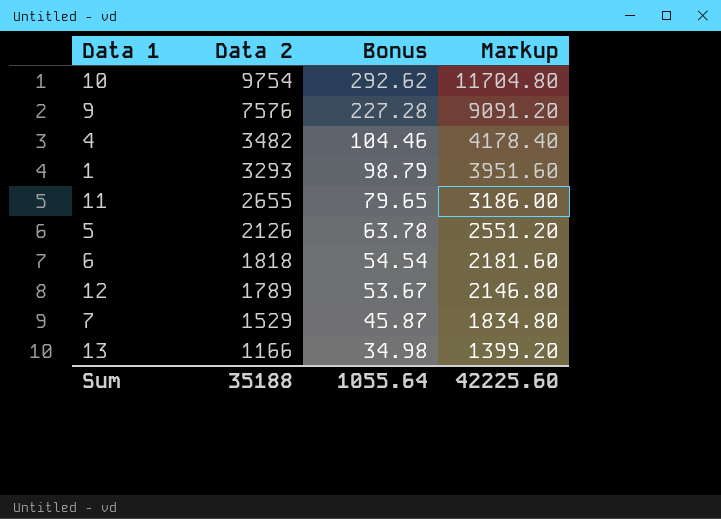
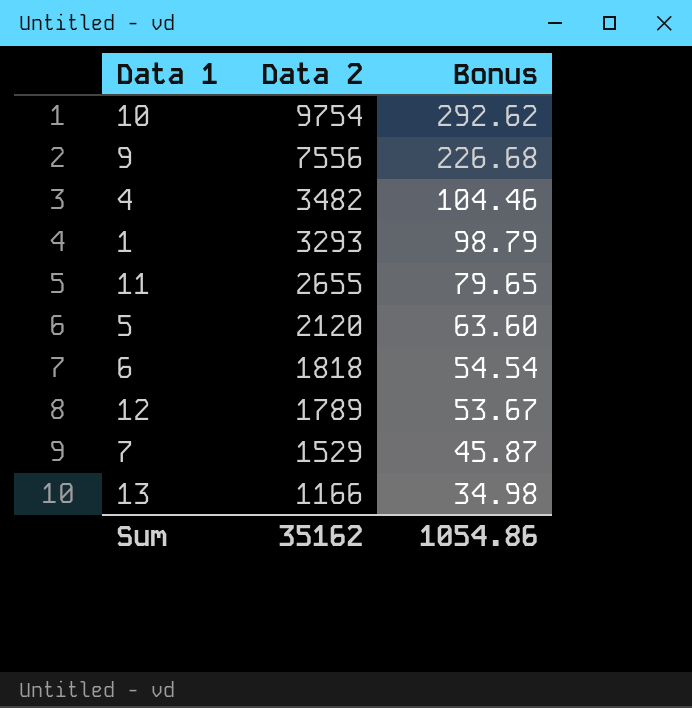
column Markup | formula: [Data 2] * 1.2 -> none
9 | Data 2: 7576 -> 7556
9 | Bonus: 227.28 -> 226.68
5 | Data 2: 2126 -> 2120
5 | Bonus: 63.78 -> 63.60
Sum | Data 2: 35188 -> 35162
Sum | Bonus: 1055.64 -> 1054.86

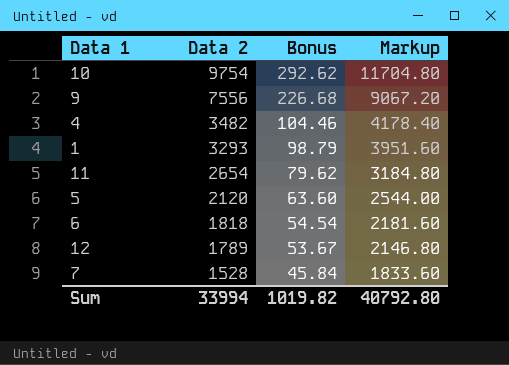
column Markup | formula: none -> [Data 2] * 1.2
row 13: 1166 | 34.98 -> none
11 | Data 2: 2655 -> 2654
11 | Bonus: 79.65 -> 79.62
7 | Data 2: 1529 -> 1528
7 | Bonus: 45.87 -> 45.84
Sum | Data 2: 35162 -> 33994
Sum | Bonus: 1054.86 -> 1019.82

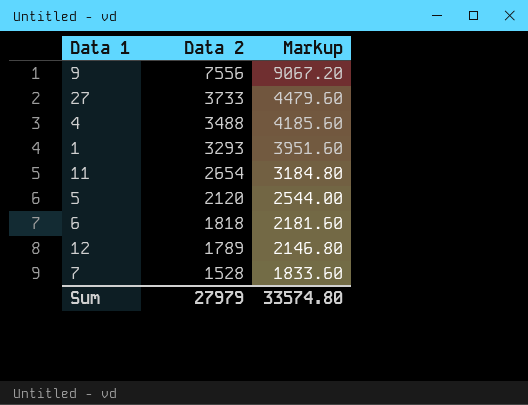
column Bonus | formula: [Data 2] * 0.03 -> none
row 10: 9754 | 292.62 | 11704.80 -> none
row 27: none -> 3733 | 4479.60
4 | Data 2: 3482 -> 3488
4 | Markup: 4178.40 -> 4185.60
Sum | Data 2: 33994 -> 27979
Sum | Markup: 40792.80 -> 33574.80

